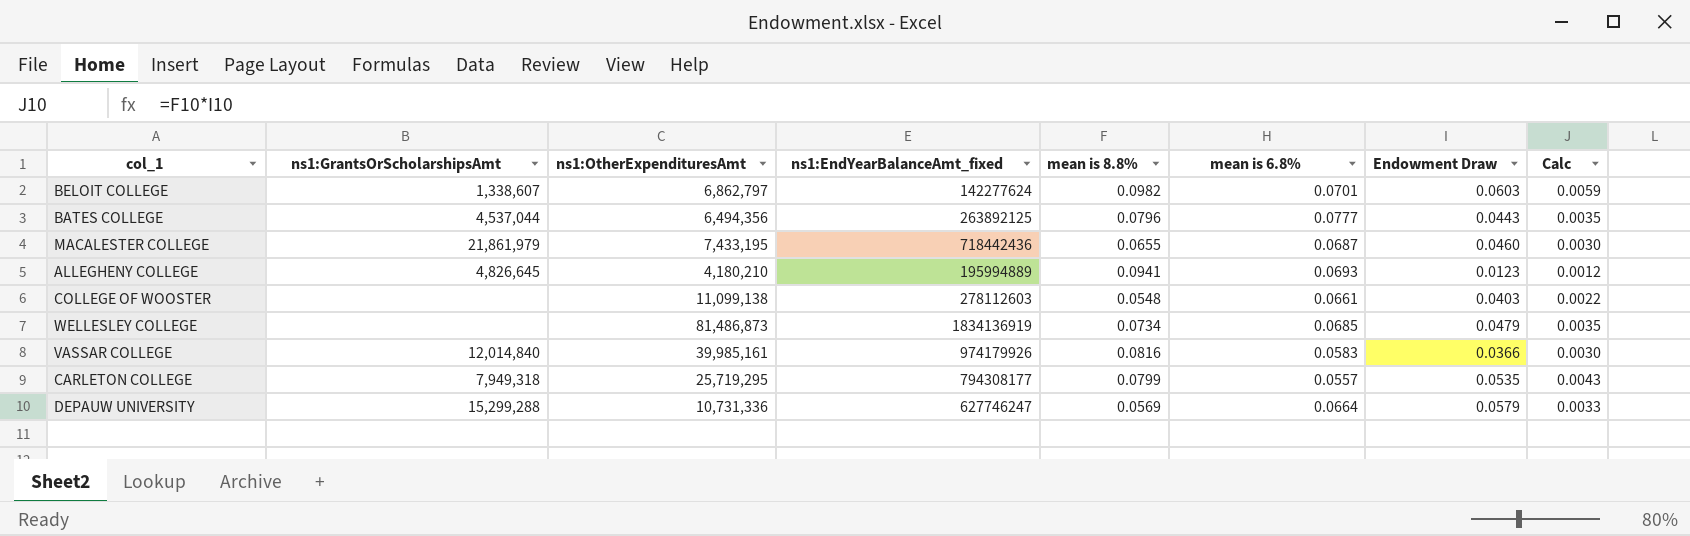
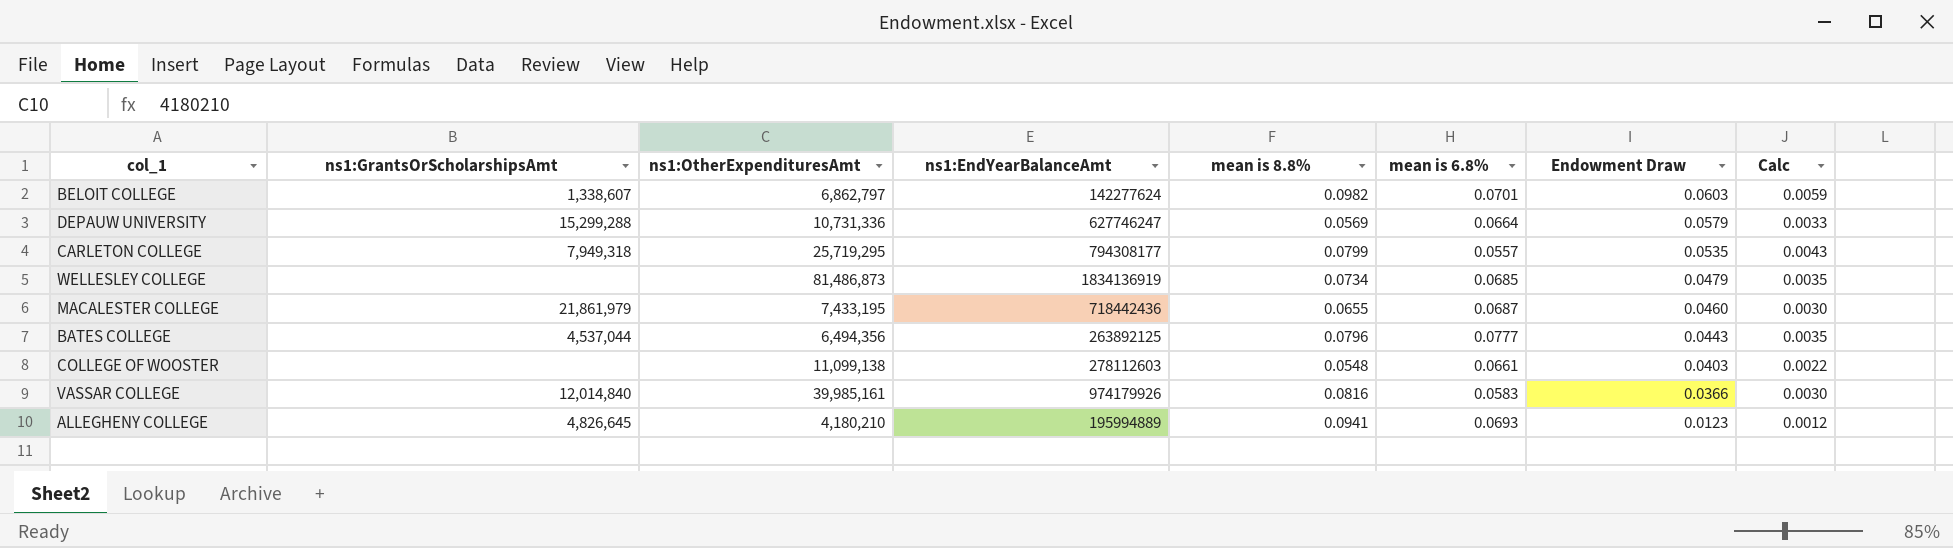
row order: none -> Endowment Draw descending
column name: ns1:EndYearBalanceAmt_fixed -> ns1:EndYearBalanceAmt

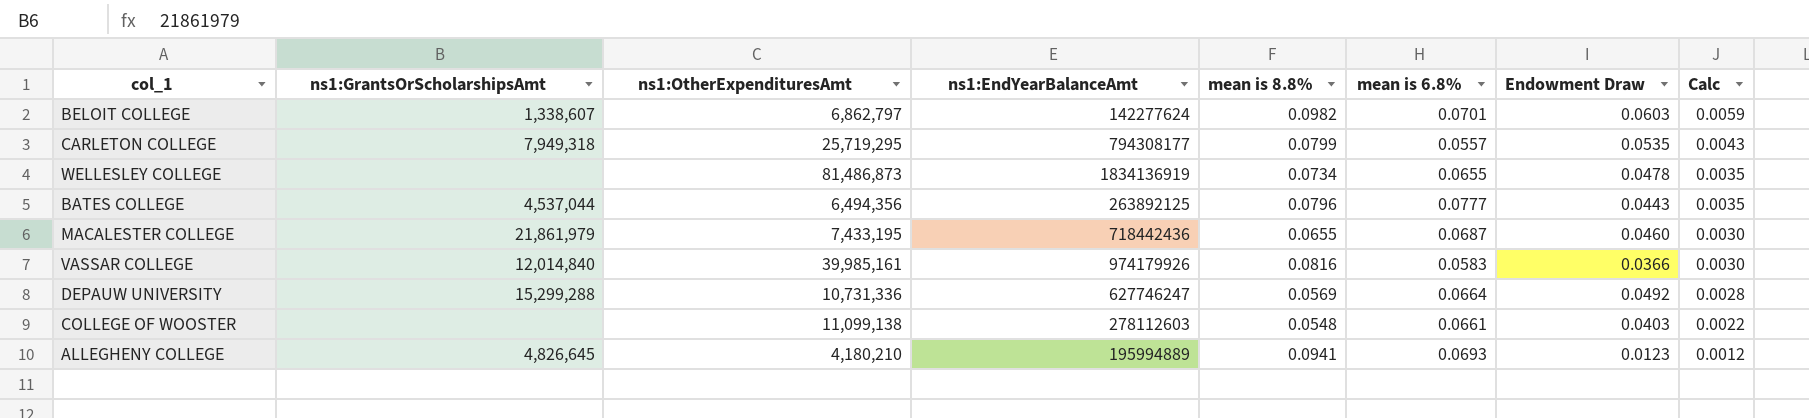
row order: Endowment Draw descending -> Calc descending
WELLESLEY COLLEGE | mean is 6.8%: 0.0685 -> 0.0655
WELLESLEY COLLEGE | Endowment Draw: 0.0479 -> 0.0478
DEPAUW UNIVERSITY | Endowment Draw: 0.0579 -> 0.0492
DEPAUW UNIVERSITY | Calc: 0.0033 -> 0.0028

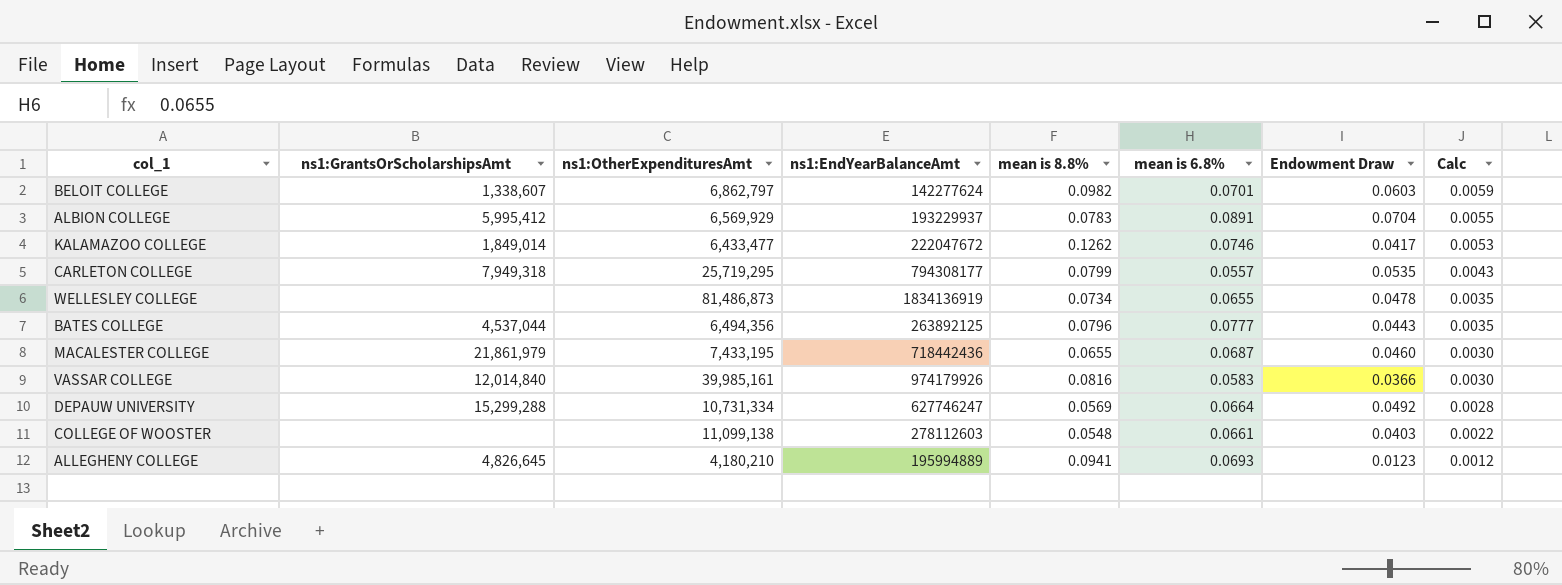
row ALBION COLLEGE: none -> 5,995,412 | 6,569,929 | 193229937 | 0.0783 | 0.0891 | 0.0704 | 0.0055
row KALAMAZOO COLLEGE: none -> 1,849,014 | 6,433,477 | 222047672 | 0.1262 | 0.0746 | 0.0417 | 0.0053
DEPAUW UNIVERSITY | ns1:OtherExpendituresAmt: 10,731,336 -> 10,731,334

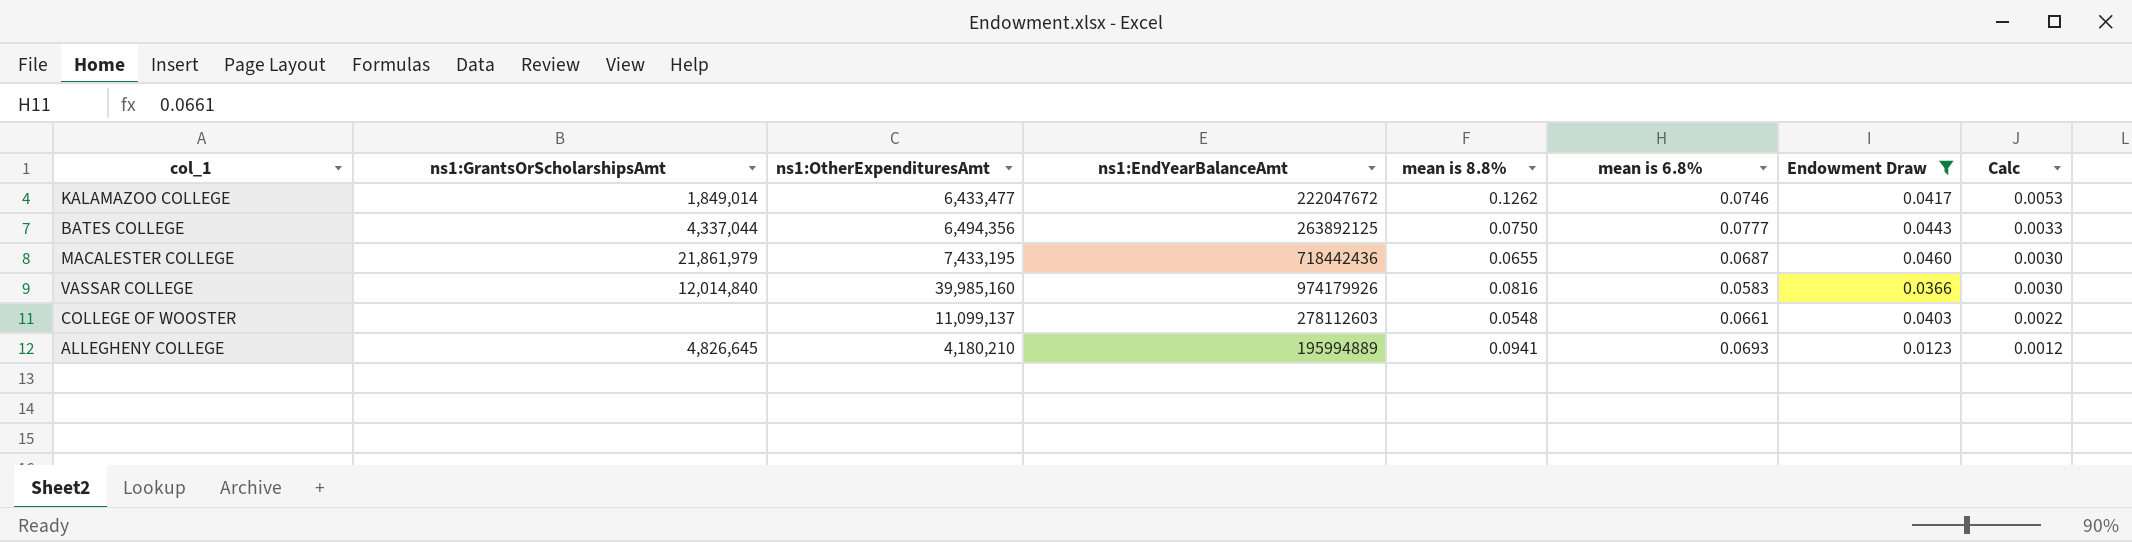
filter: none -> Endowment Draw <= 0.0460
BATES COLLEGE | ns1:GrantsOrScholarshipsAmt: 4,537,044 -> 4,337,044
BATES COLLEGE | mean is 8.8%: 0.0796 -> 0.0750
BATES COLLEGE | Calc: 0.0035 -> 0.0033
VASSAR COLLEGE | ns1:OtherExpendituresAmt: 39,985,161 -> 39,985,160
COLLEGE OF WOOSTER | ns1:OtherExpendituresAmt: 11,099,138 -> 11,099,137

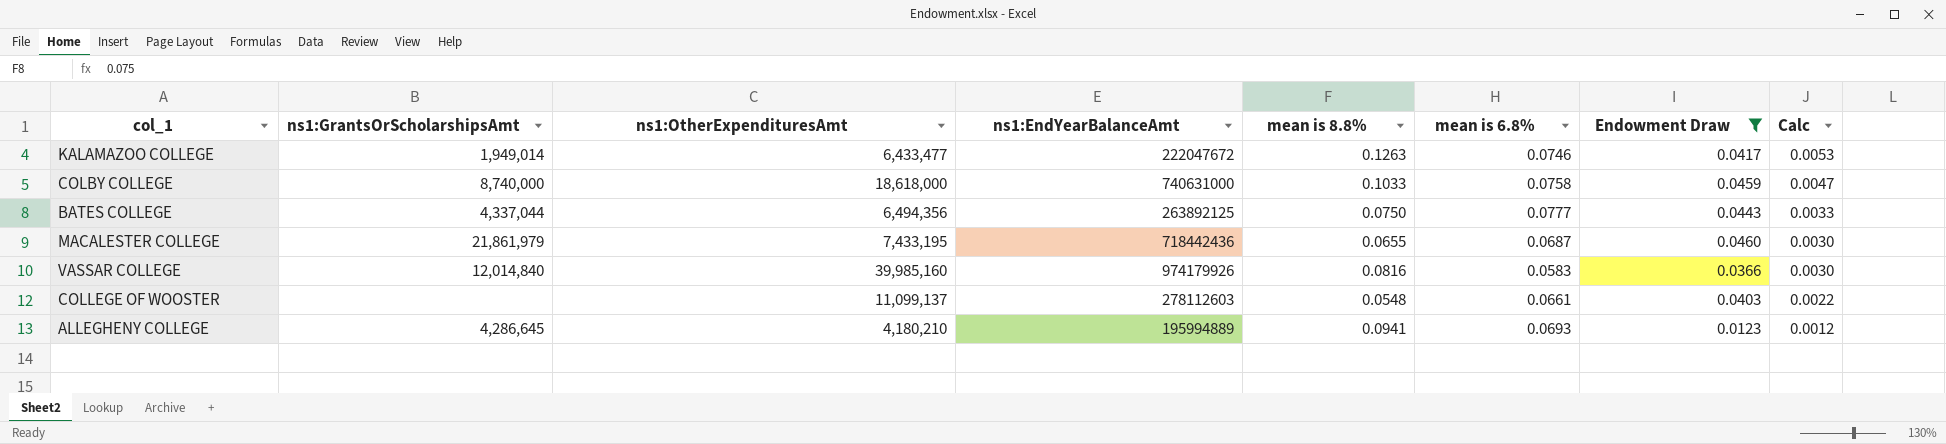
KALAMAZOO COLLEGE | ns1:GrantsOrScholarshipsAmt: 1,849,014 -> 1,949,014
KALAMAZOO COLLEGE | mean is 8.8%: 0.1262 -> 0.1263
row COLBY COLLEGE: none -> 8,740,000 | 18,618,000 | 740631000 | 0.1033 | 0.0758 | 0.0459 | 0.0047
ALLEGHENY COLLEGE | ns1:GrantsOrScholarshipsAmt: 4,826,645 -> 4,286,645

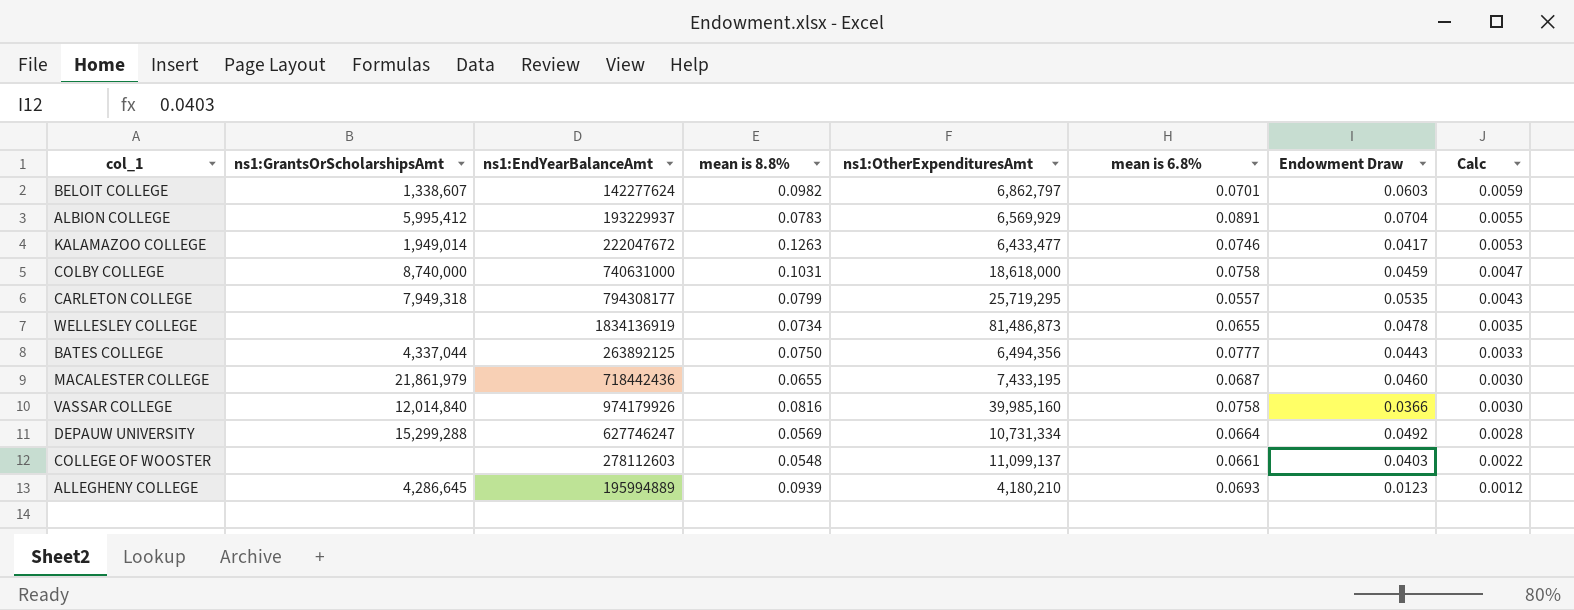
filter: Endowment Draw <= 0.0460 -> none
column ns1:OtherExpendituresAmt | position: 3 -> 5
COLBY COLLEGE | mean is 8.8%: 0.1033 -> 0.1031
VASSAR COLLEGE | mean is 6.8%: 0.0583 -> 0.0758
ALLEGHENY COLLEGE | mean is 8.8%: 0.0941 -> 0.0939

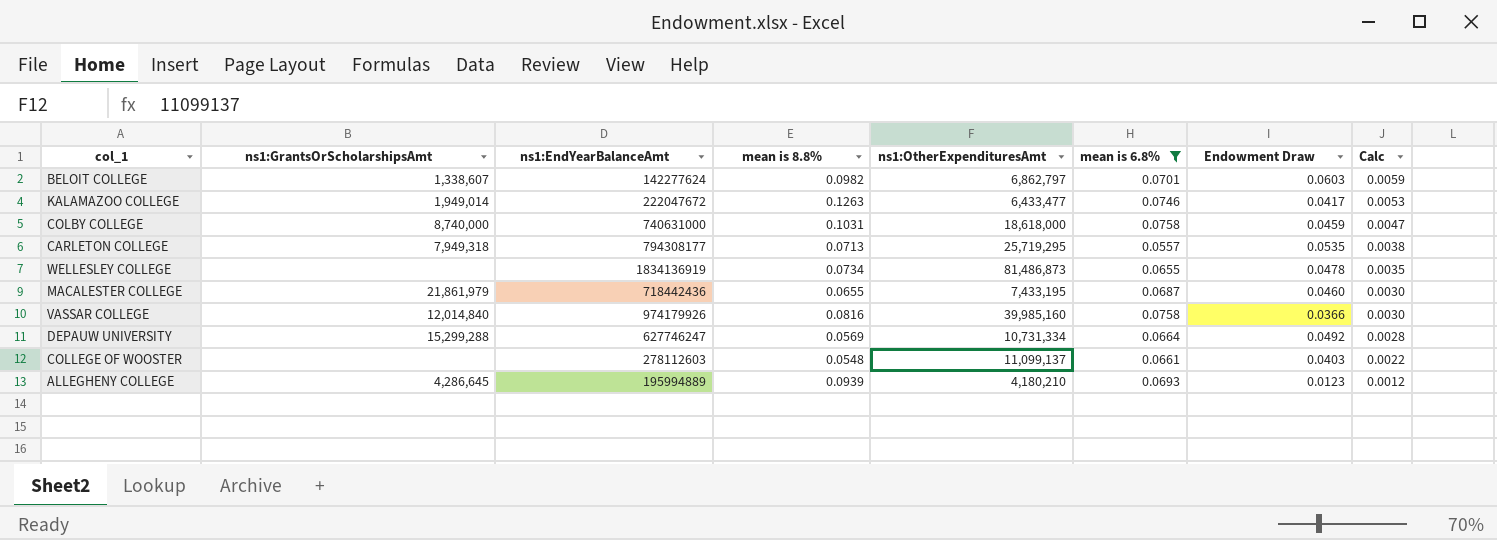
filter: none -> mean is 6.8% <= 0.0758
CARLETON COLLEGE | mean is 8.8%: 0.0799 -> 0.0713
CARLETON COLLEGE | Calc: 0.0043 -> 0.0038

